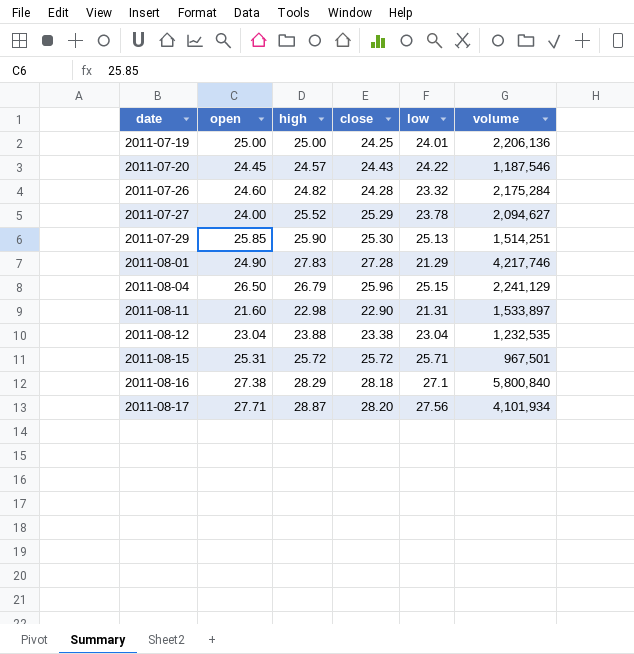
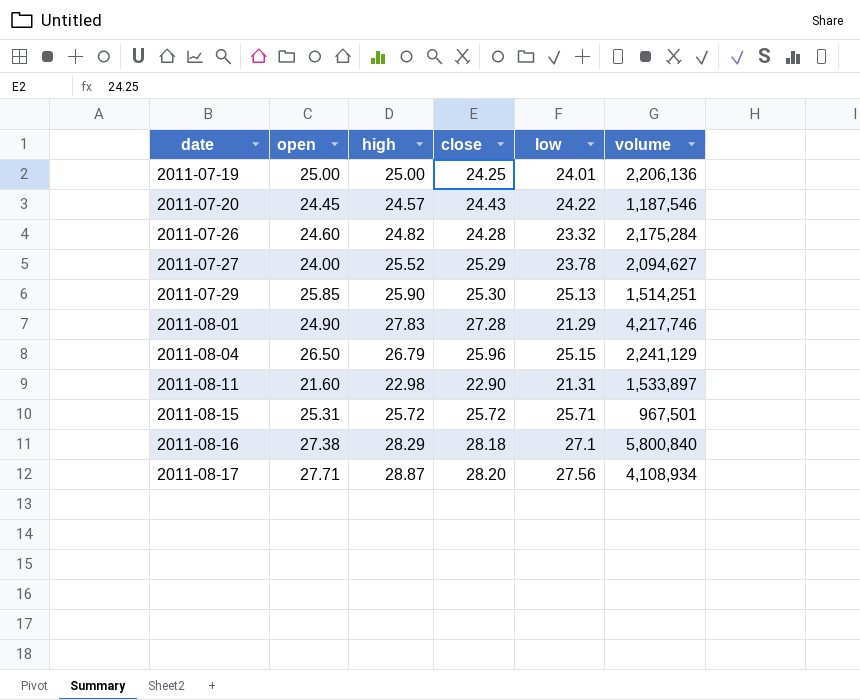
row 2011-08-12: 23.04 | 23.88 | 23.38 | 23.04 | 1,232,535 -> none
2011-08-17 | volume: 4,101,934 -> 4,108,934

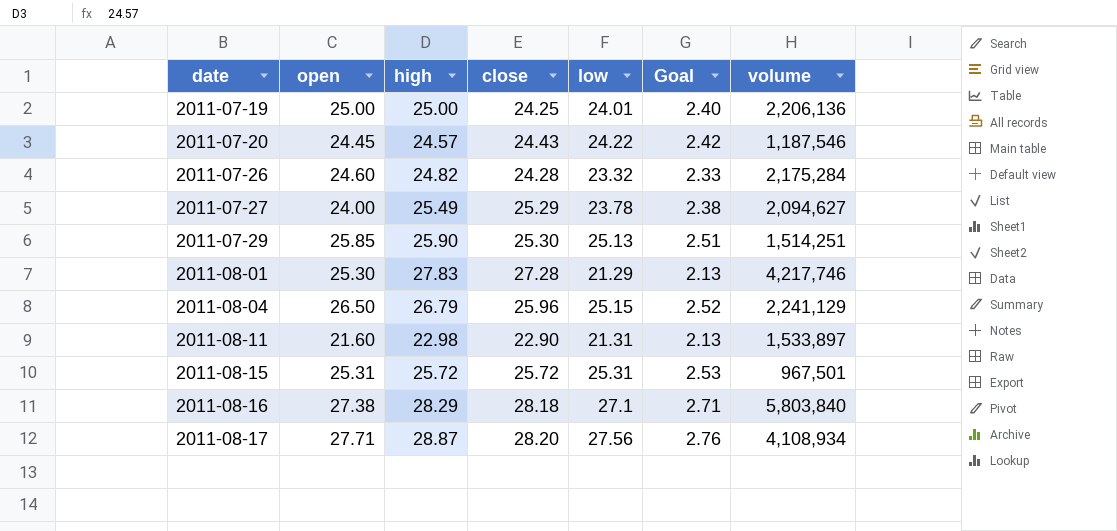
column Goal | formula: none -> [low] * 0.1
2011-07-27 | high: 25.52 -> 25.49
2011-08-01 | open: 24.90 -> 25.30
2011-08-15 | low: 25.71 -> 25.31
2011-08-16 | volume: 5,800,840 -> 5,803,840

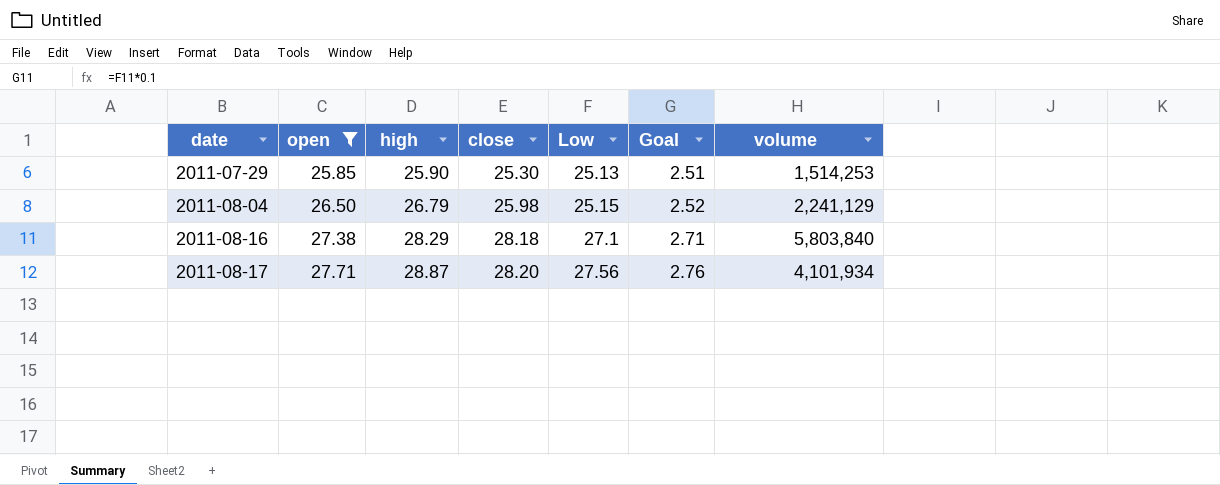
filter: none -> open >= 25.85
column name: low -> Low
2011-07-29 | volume: 1,514,251 -> 1,514,253
2011-08-04 | close: 25.96 -> 25.98
2011-08-17 | volume: 4,108,934 -> 4,101,934

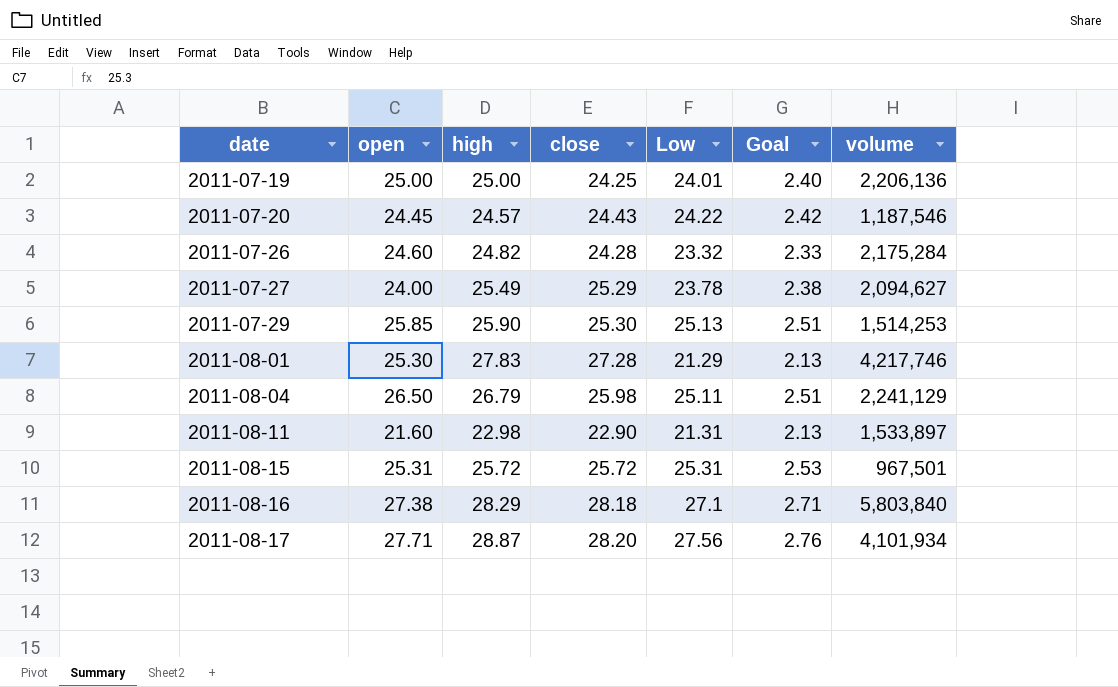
filter: open >= 25.85 -> none
2011-08-04 | Low: 25.15 -> 25.11
2011-08-04 | Goal: 2.52 -> 2.51

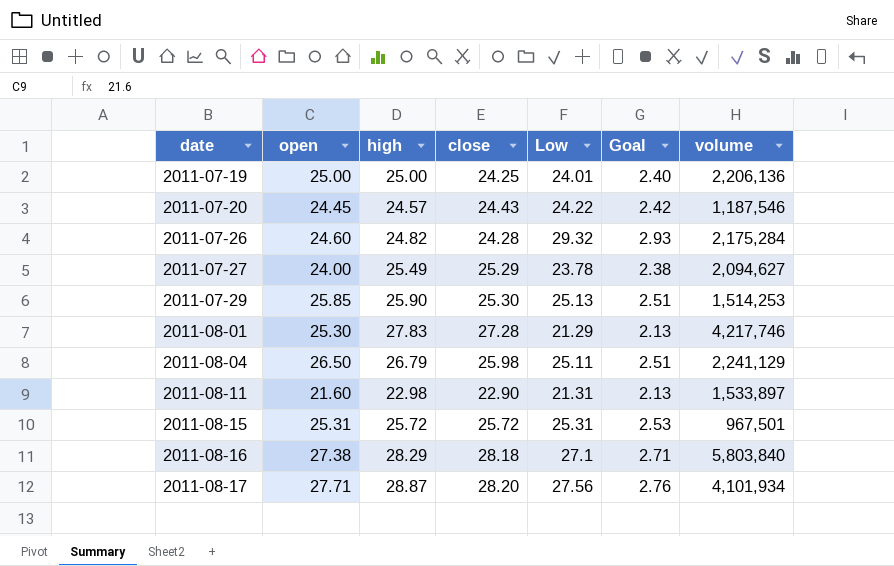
2011-07-26 | Low: 23.32 -> 29.32
2011-07-26 | Goal: 2.33 -> 2.93

